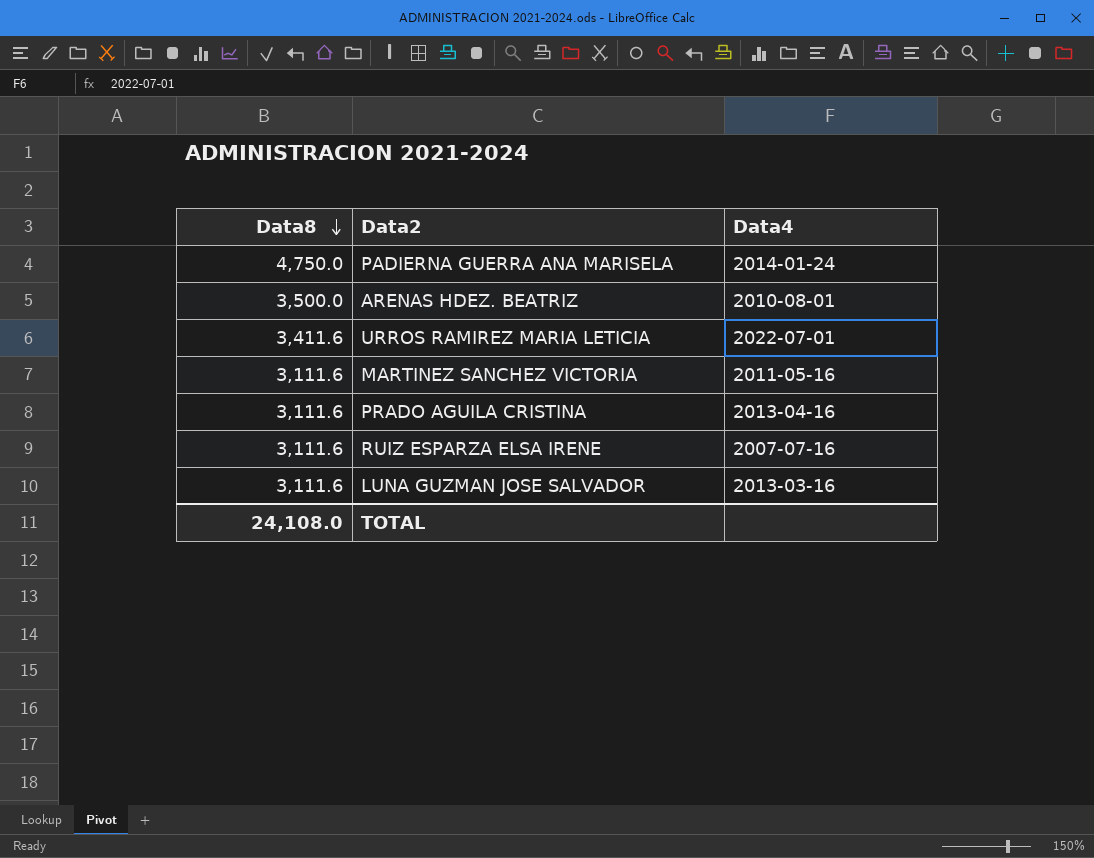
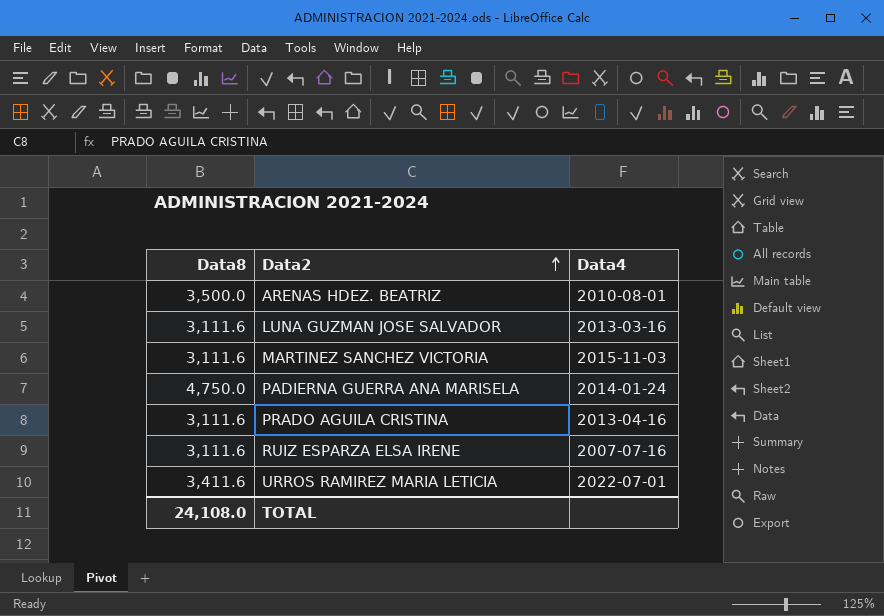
row order: Data8 descending -> Data2 ascending
MARTINEZ SANCHEZ VICTORIA | Data4: 2011-05-16 -> 2015-11-03

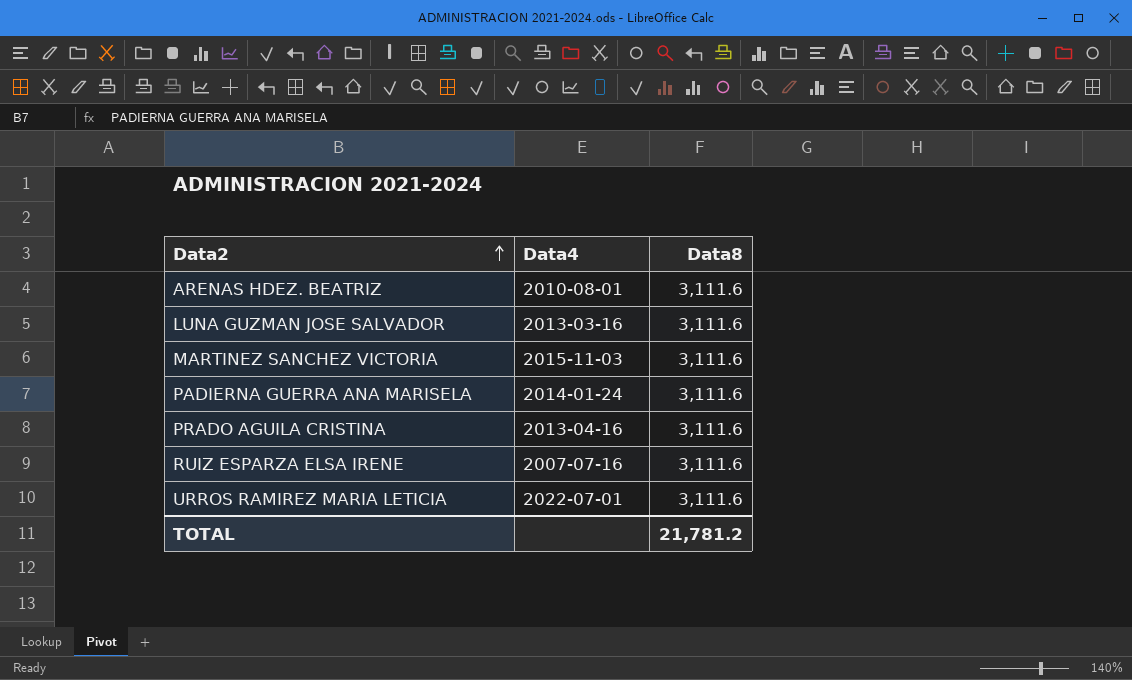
column Data8 | position: 1 -> 3
ARENAS HDEZ. BEATRIZ | Data8: 3,500.0 -> 3,111.6
PADIERNA GUERRA ANA MARISELA | Data8: 4,750.0 -> 3,111.6
URROS RAMIREZ MARIA LETICIA | Data8: 3,411.6 -> 3,111.6
TOTAL | Data8: 24,108.0 -> 21,781.2

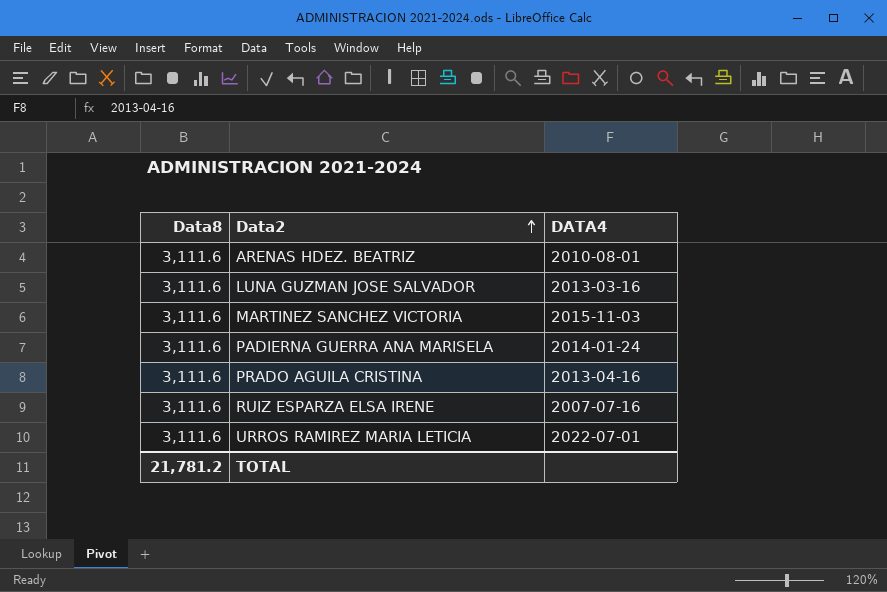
column Data8 | position: 3 -> 1
column name: Data4 -> DATA4

